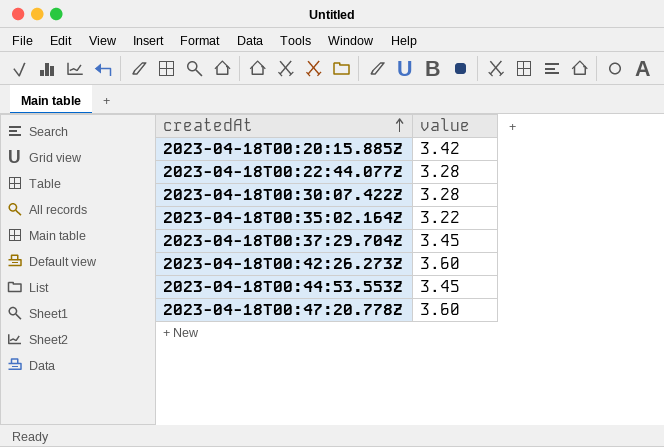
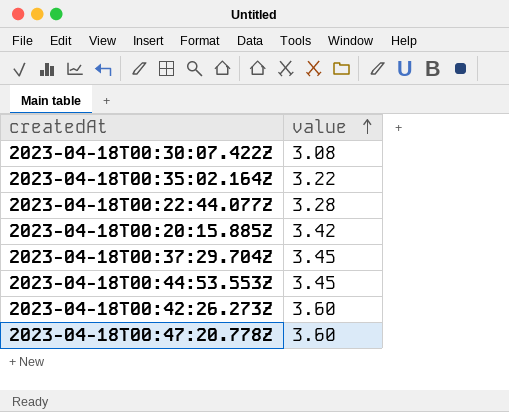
row order: createdAt ascending -> value ascending
2023-04-18T00:30:07.422Z | value: 3.28 -> 3.08

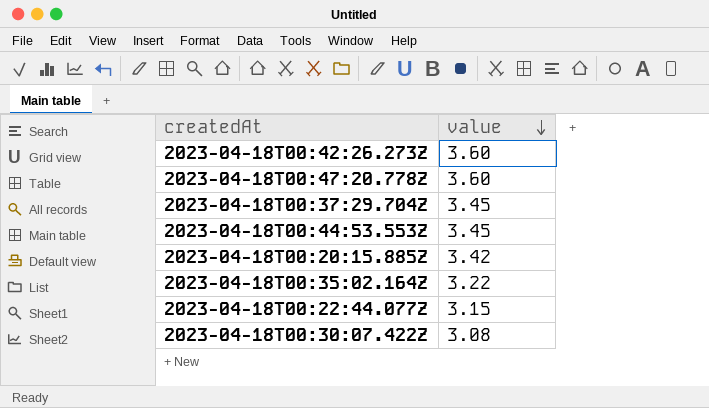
row order: value ascending -> value descending
2023-04-18T00:22:44.077Z | value: 3.28 -> 3.15

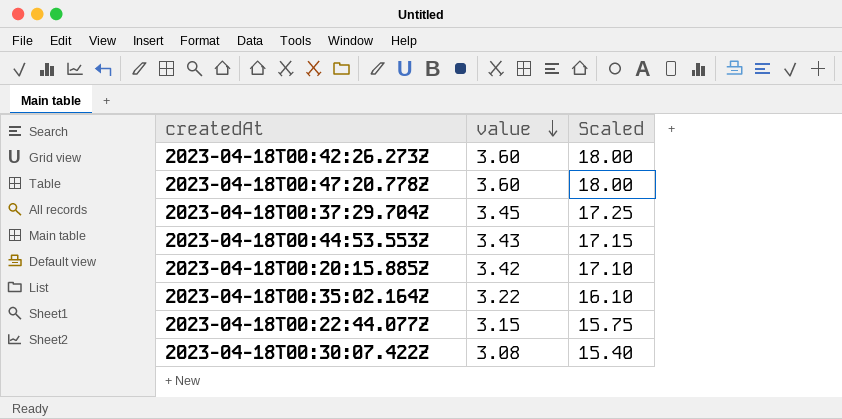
column Scaled | formula: none -> [value] * 5
2023-04-18T00:44:53.553Z | value: 3.45 -> 3.43

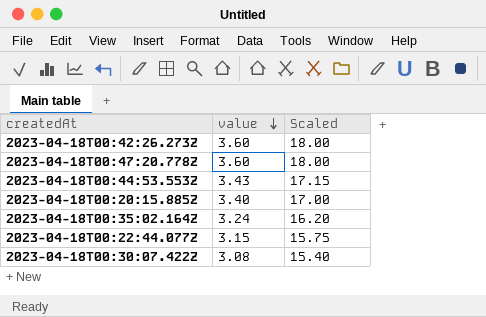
row 2023-04-18T00:37:29.704Z: 3.45 | 17.25 -> none
2023-04-18T00:20:15.885Z | value: 3.42 -> 3.40
2023-04-18T00:20:15.885Z | Scaled: 17.10 -> 17.00
2023-04-18T00:35:02.164Z | value: 3.22 -> 3.24
2023-04-18T00:35:02.164Z | Scaled: 16.10 -> 16.20

